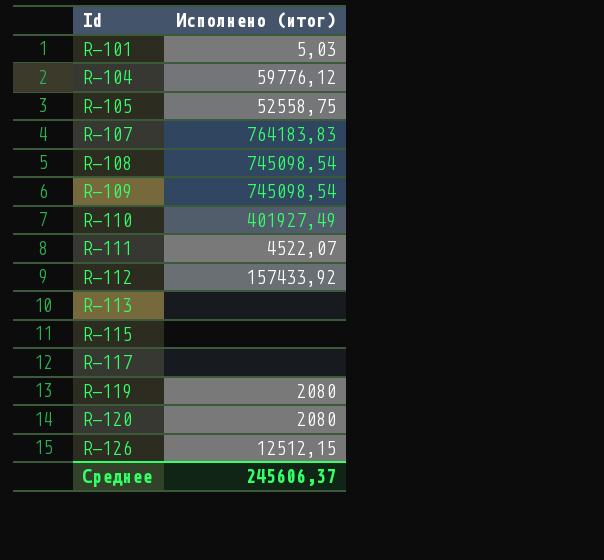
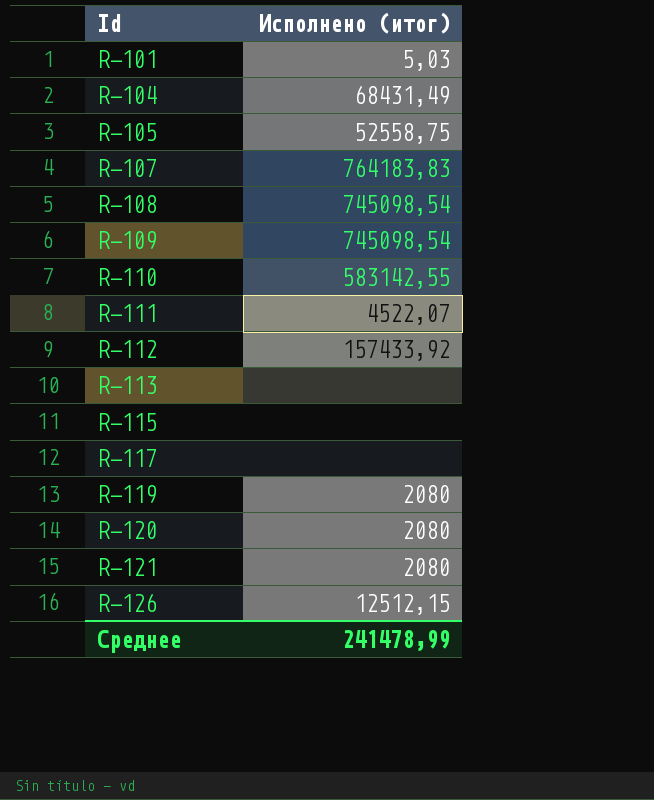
R-104 | Исполнено (итог): 59776,12 -> 68431,49
R-110 | Исполнено (итог): 401927,49 -> 583142,55
row R-121: none -> 2080
Среднее | Исполнено (итог): 245606,37 -> 241478,99

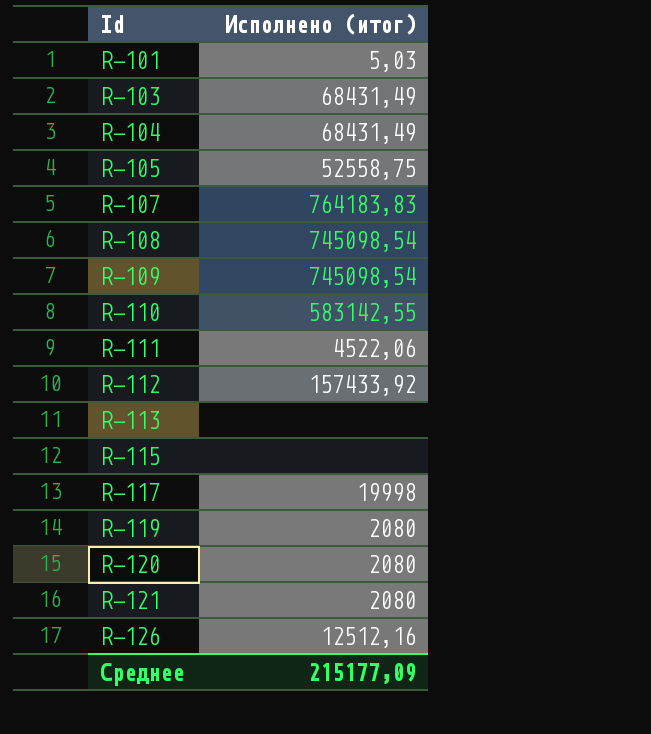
row R-103: none -> 68431,49
R-111 | Исполнено (итог): 4522,07 -> 4522,06
R-117 | Исполнено (итог): none -> 19998
R-126 | Исполнено (итог): 12512,15 -> 12512,16
Среднее | Исполнено (итог): 241478,99 -> 215177,09

